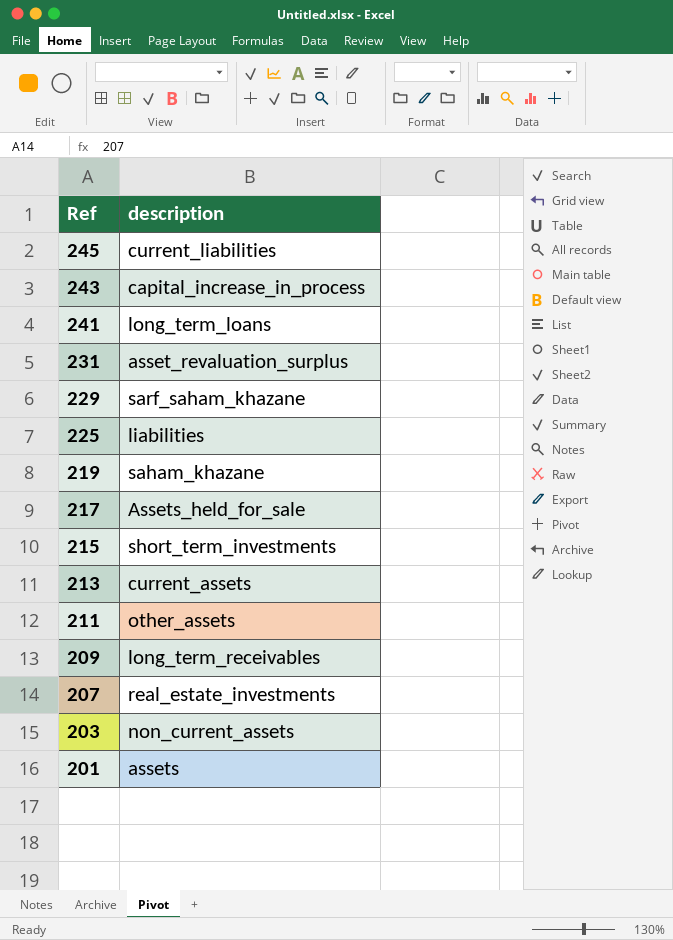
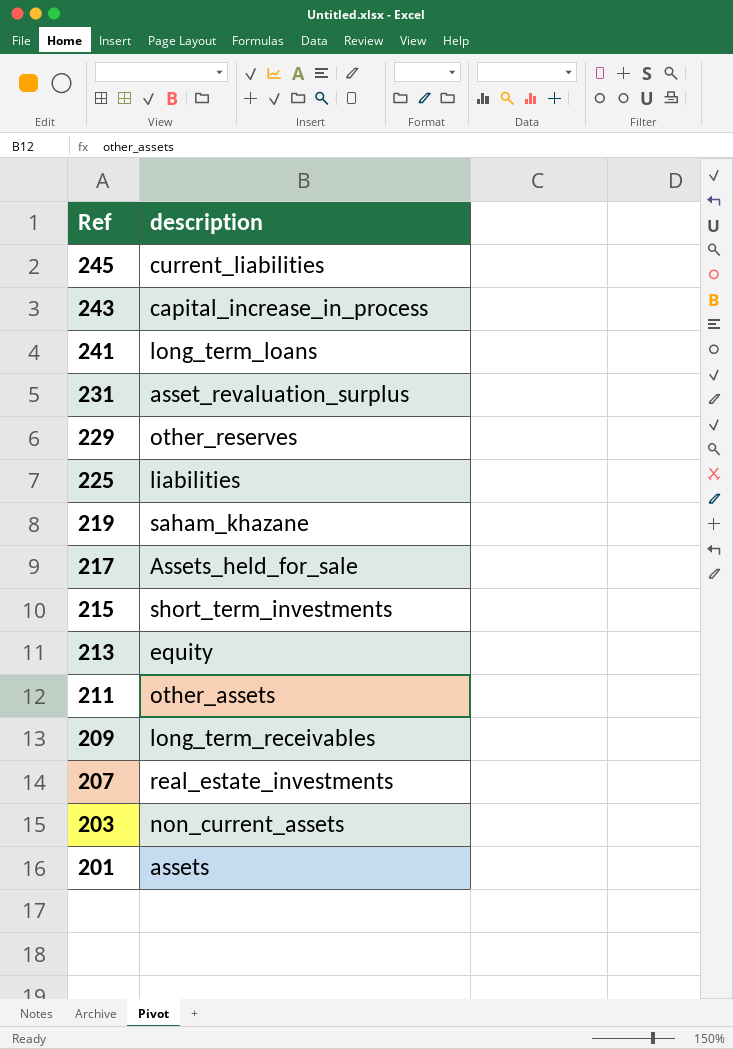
229 | description: sarf_saham_khazane -> other_reserves
213 | description: current_assets -> equity

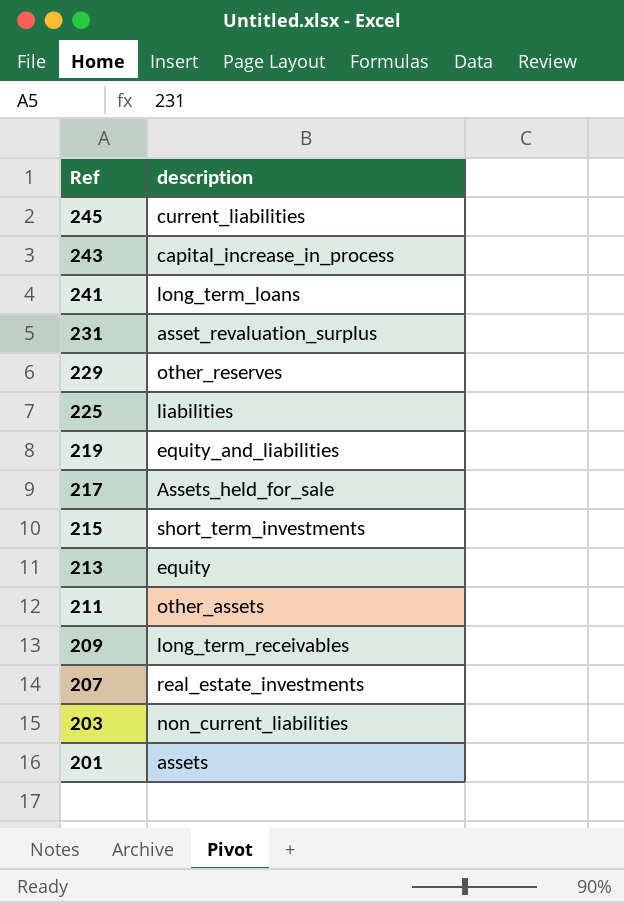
219 | description: saham_khazane -> equity_and_liabilities
203 | description: non_current_assets -> non_current_liabilities

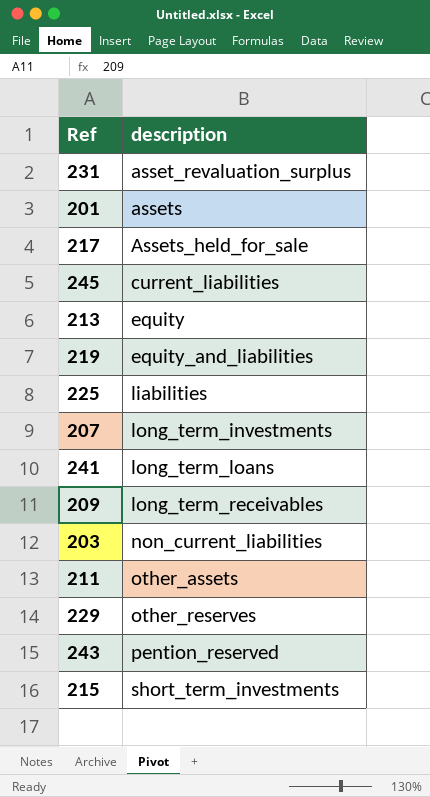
row order: Ref descending -> description ascending
207 | description: real_estate_investments -> long_term_investments
243 | description: capital_increase_in_process -> pention_reserved

